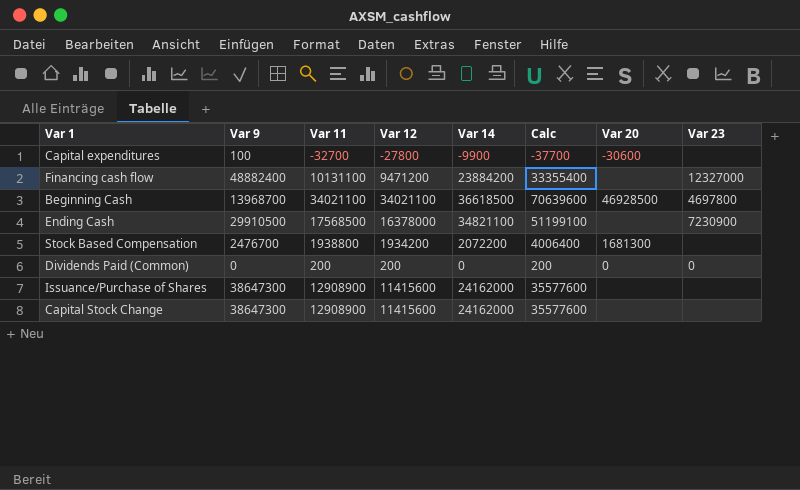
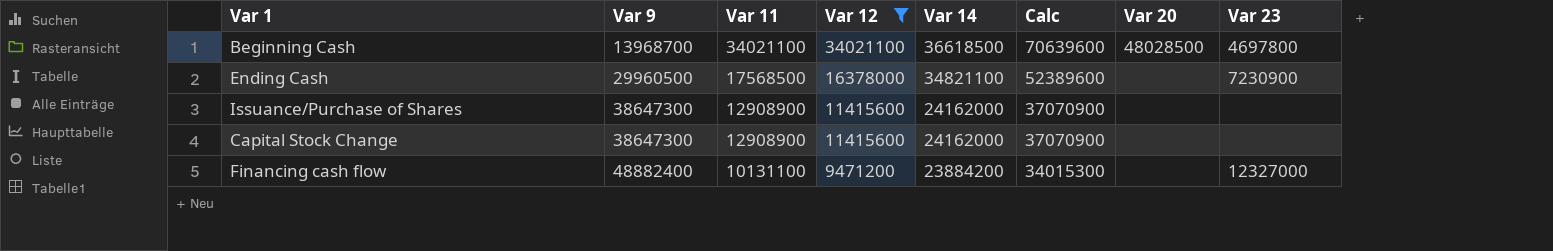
filter: none -> Var 12 >= 9471200
row order: none -> Var 9 ascending
column Calc | formula: [Var 12] + [Var 14] -> [Var 11] + [Var 14]
Beginning Cash | Var 20: 46928500 -> 48028500
Ending Cash | Var 9: 29910500 -> 29960500

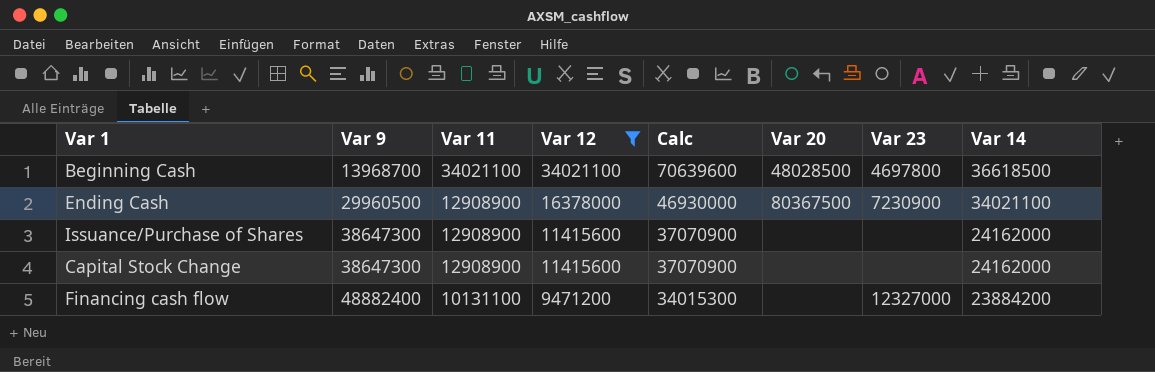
column Var 14 | position: 5 -> 8
Ending Cash | Var 11: 17568500 -> 12908900
Ending Cash | Calc: 52389600 -> 46930000
Ending Cash | Var 20: none -> 80367500
Ending Cash | Var 14: 34821100 -> 34021100

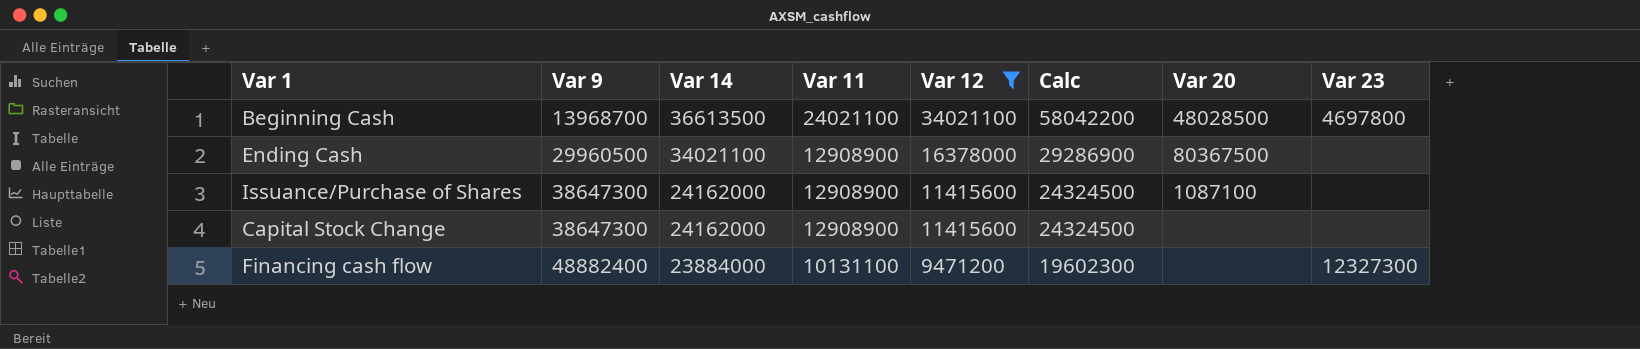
column Var 14 | position: 8 -> 3
column Calc | formula: [Var 11] + [Var 14] -> [Var 11] + [Var 12]
Beginning Cash | Var 14: 36618500 -> 36613500
Beginning Cash | Var 11: 34021100 -> 24021100
Ending Cash | Var 23: 7230900 -> none
Issuance/Purchase of Shares | Var 20: none -> 1087100
Financing cash flow | Var 14: 23884200 -> 23884000
Financing cash flow | Var 23: 12327000 -> 12327300

